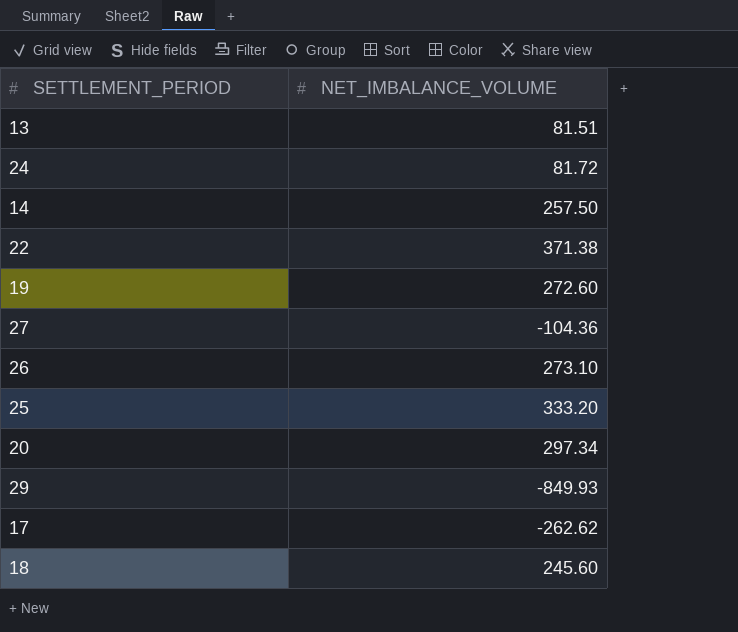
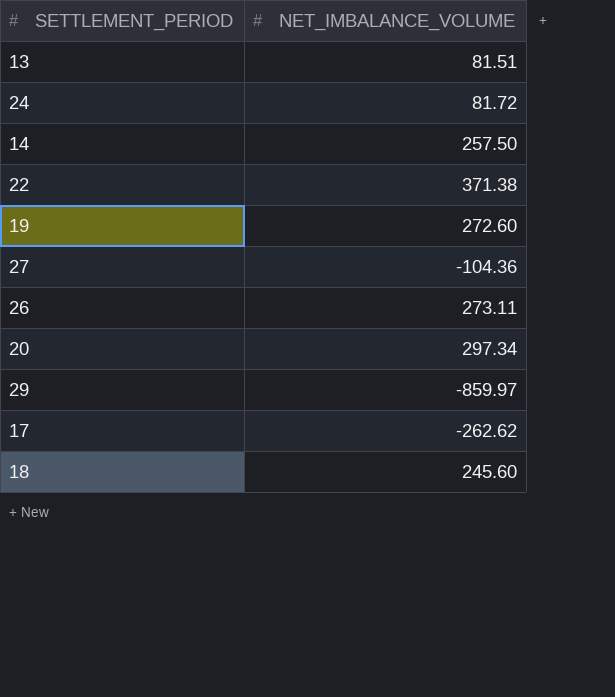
row 25: 333.20 -> none
26 | NET_IMBALANCE_VOLUME: 273.10 -> 273.11
29 | NET_IMBALANCE_VOLUME: -849.93 -> -859.97

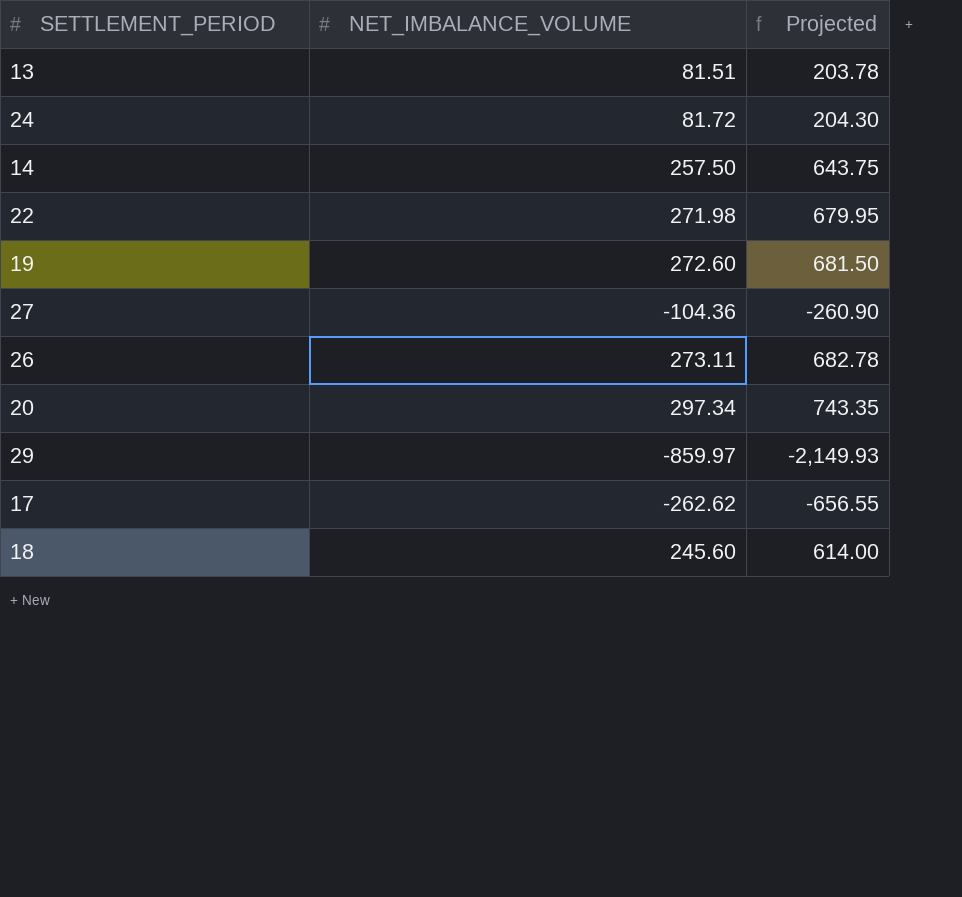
column Projected | formula: none -> [NET_IMBALANCE_VOLUME] * 2.5
22 | NET_IMBALANCE_VOLUME: 371.38 -> 271.98

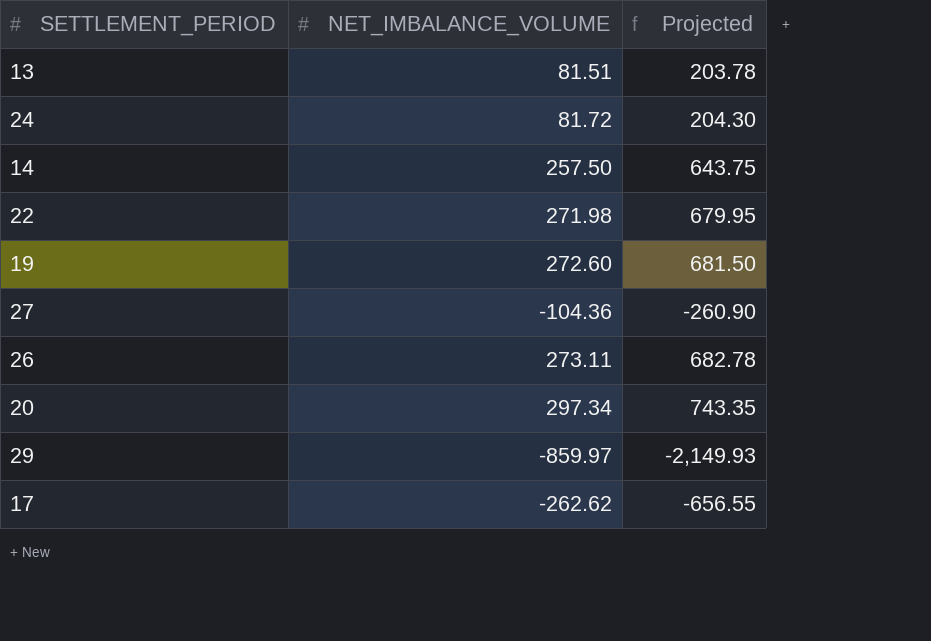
row 18: 245.60 | 614.00 -> none

